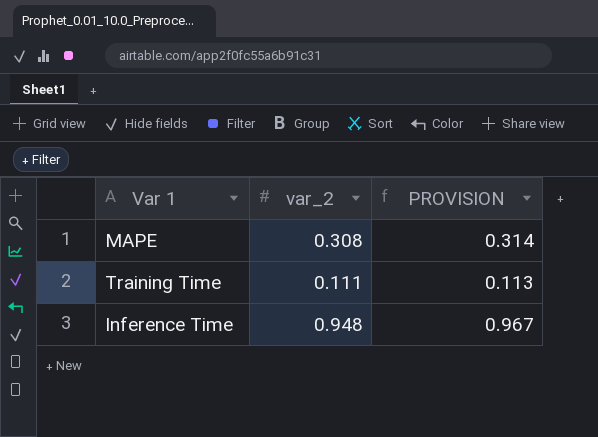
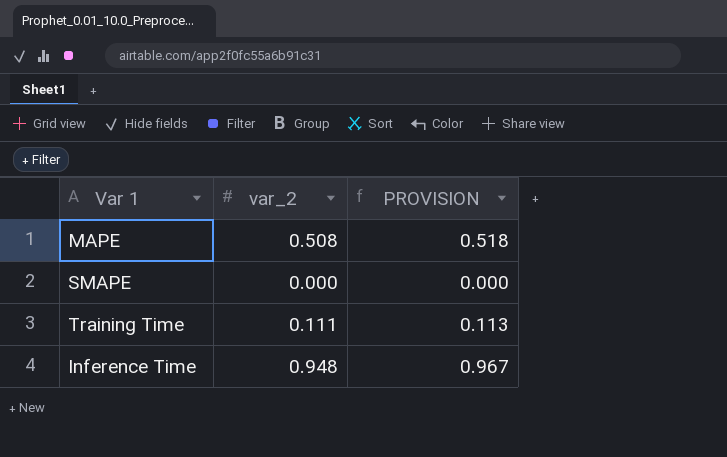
MAPE | var_2: 0.308 -> 0.508
MAPE | PROVISION: 0.314 -> 0.518
row SMAPE: none -> 0.000 | 0.000

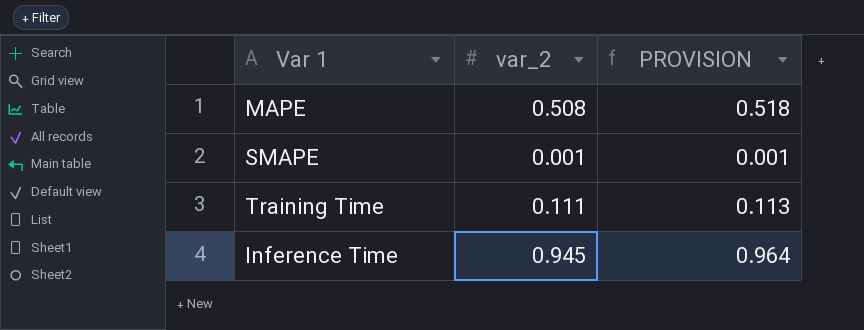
SMAPE | var_2: 0.000 -> 0.001
SMAPE | PROVISION: 0.000 -> 0.001
Inference Time | var_2: 0.948 -> 0.945
Inference Time | PROVISION: 0.967 -> 0.964

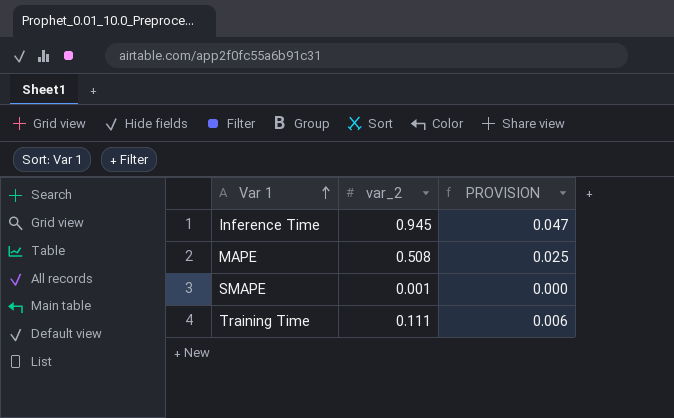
row order: none -> Var 1 ascending
column PROVISION | formula: [var_2] * 1.02 -> [var_2] * 0.05

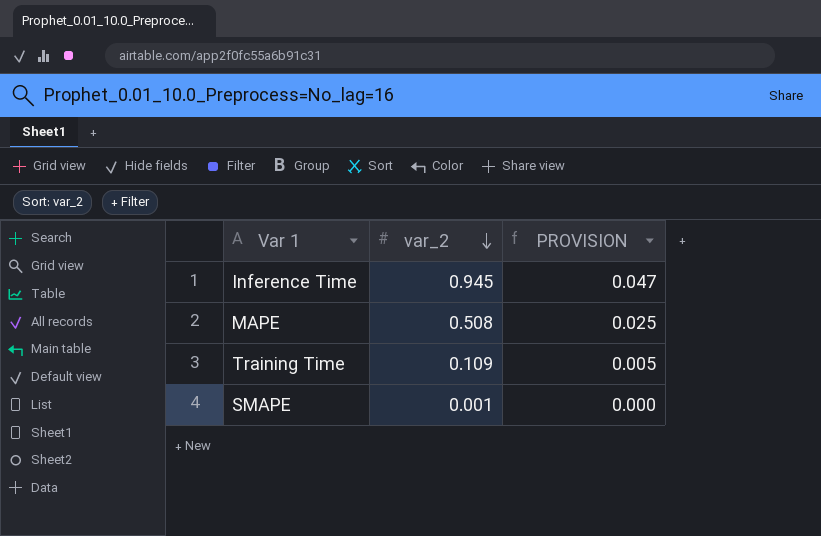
row order: Var 1 ascending -> var_2 descending
Training Time | var_2: 0.111 -> 0.109
Training Time | PROVISION: 0.006 -> 0.005

